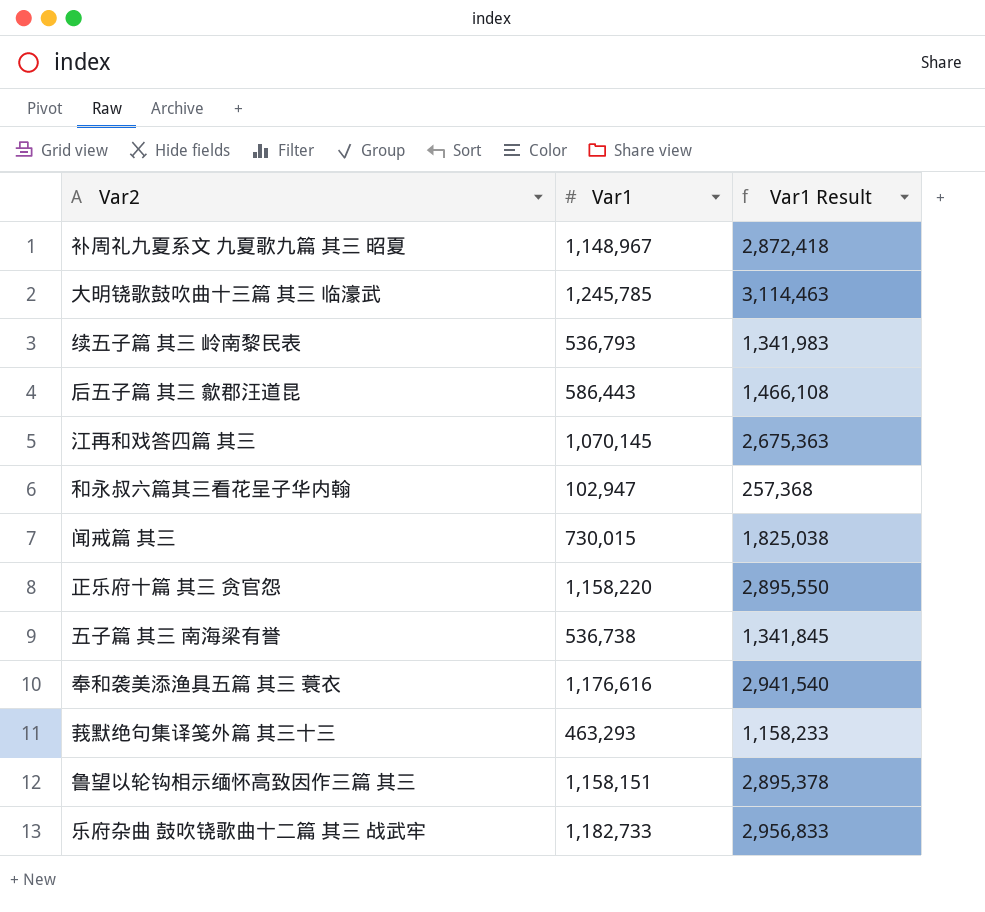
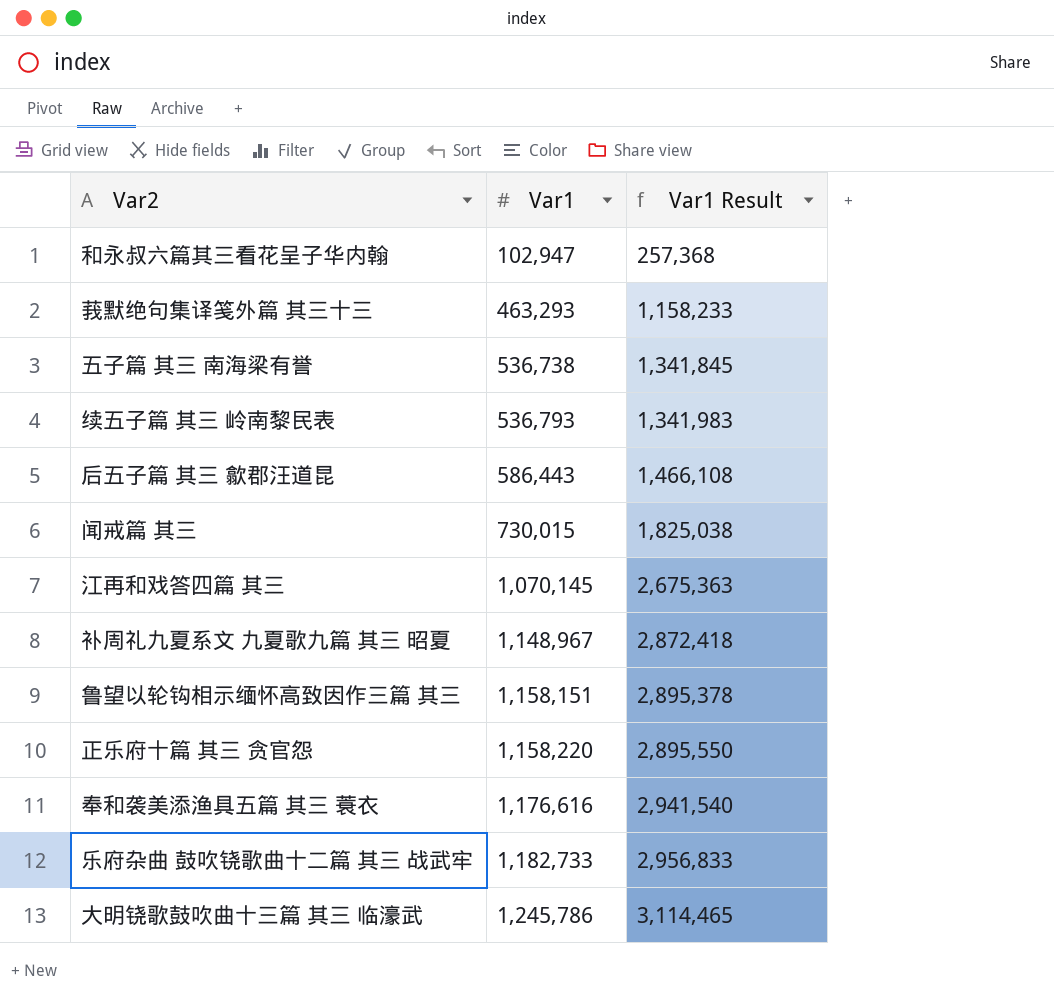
row order: none -> Var1 ascending
大明铙歌鼓吹曲十三篇 其三 临濠武 | Var1: 1,245,785 -> 1,245,786
大明铙歌鼓吹曲十三篇 其三 临濠武 | Var1 Result: 3,114,463 -> 3,114,465

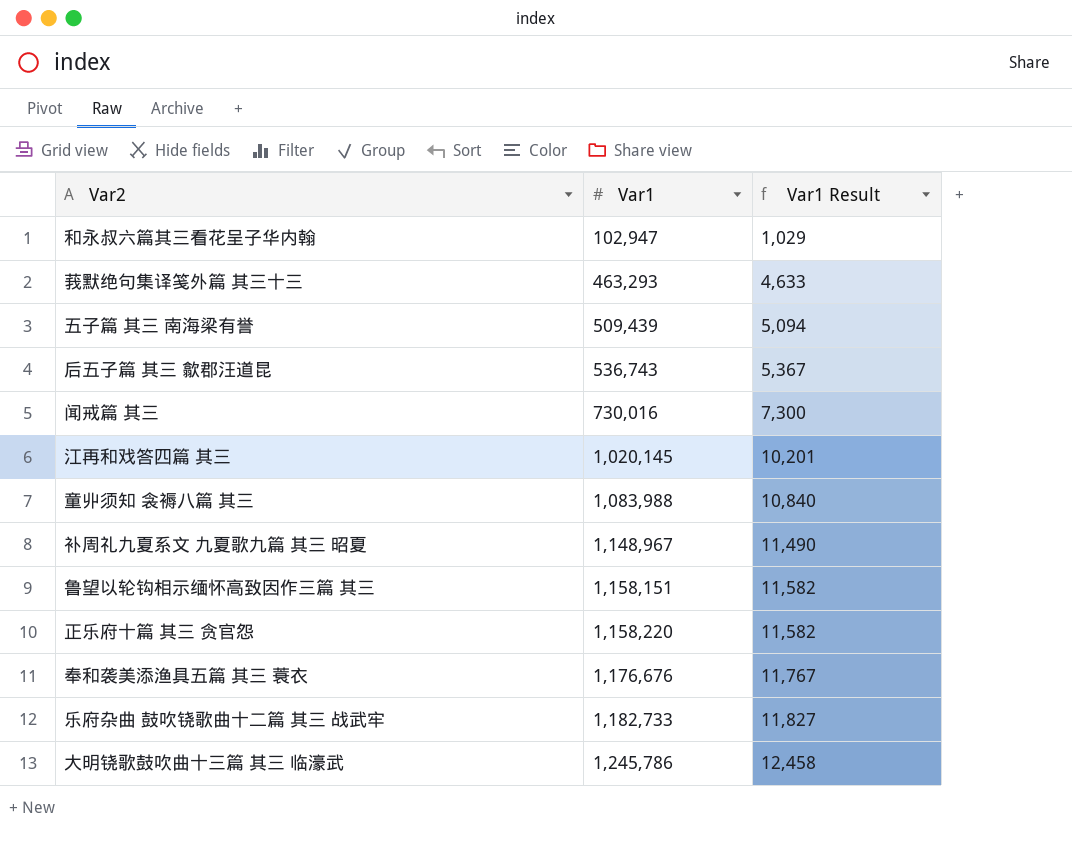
column Var1 Result | formula: [Var1] * 2.5 -> [Var1] * 0.01
row 续五子篇 其三 岭南黎民表: 536,793 | 1,341,983 -> none
五子篇 其三 南海梁有誉 | Var1: 536,738 -> 509,439
后五子篇 其三 歙郡汪道昆 | Var1: 586,443 -> 536,743
闻戒篇 其三 | Var1: 730,015 -> 730,016
江再和戏答四篇 其三 | Var1: 1,070,145 -> 1,020,145
row 童丱须知 衾褥八篇 其三: none -> 1,083,988 | 10,840
奉和袭美添渔具五篇 其三 蓑衣 | Var1: 1,176,616 -> 1,176,676

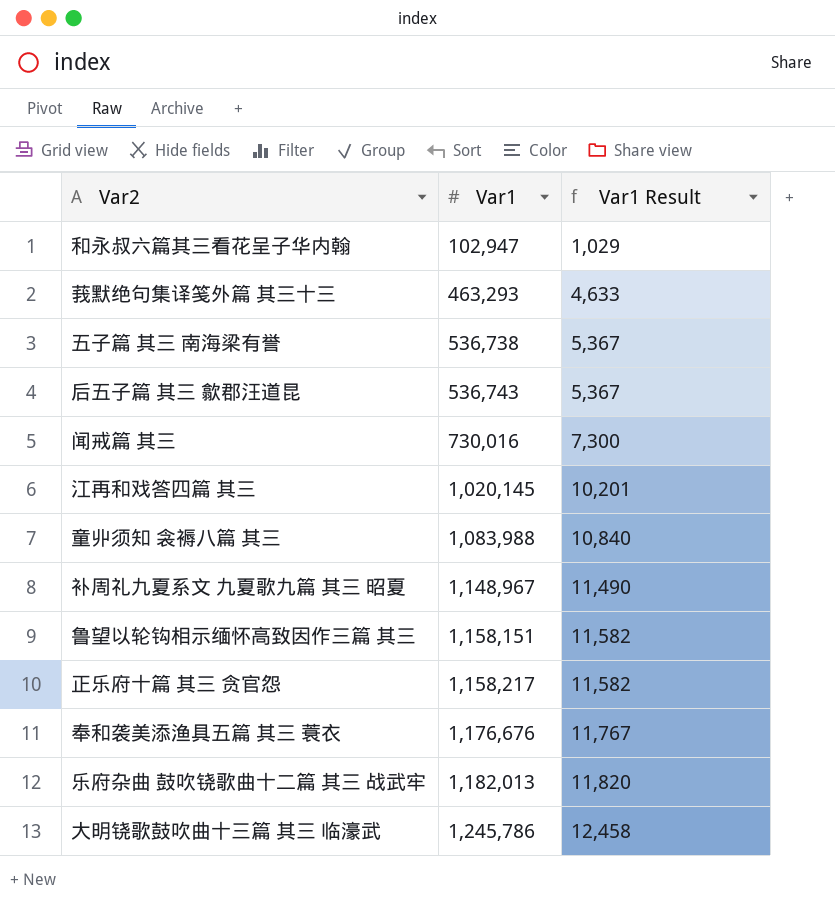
五子篇 其三 南海梁有誉 | Var1: 509,439 -> 536,738
五子篇 其三 南海梁有誉 | Var1 Result: 5,094 -> 5,367
正乐府十篇 其三 贪官怨 | Var1: 1,158,220 -> 1,158,217
乐府杂曲 鼓吹铙歌曲十二篇 其三 战武牢 | Var1: 1,182,733 -> 1,182,013
乐府杂曲 鼓吹铙歌曲十二篇 其三 战武牢 | Var1 Result: 11,827 -> 11,820

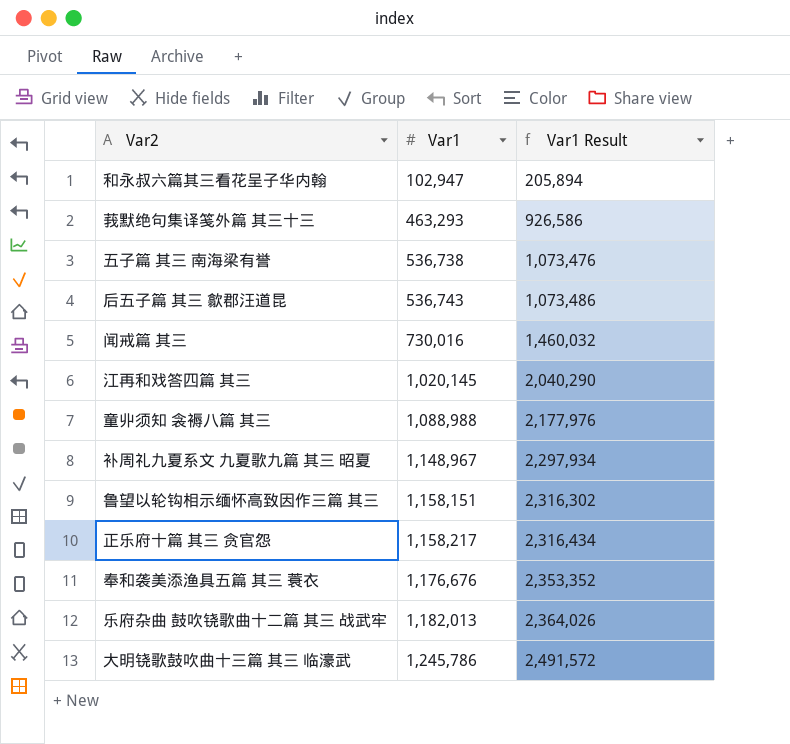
column Var1 Result | formula: [Var1] * 0.01 -> [Var1] * 2
童丱须知 衾褥八篇 其三 | Var1: 1,083,988 -> 1,088,988

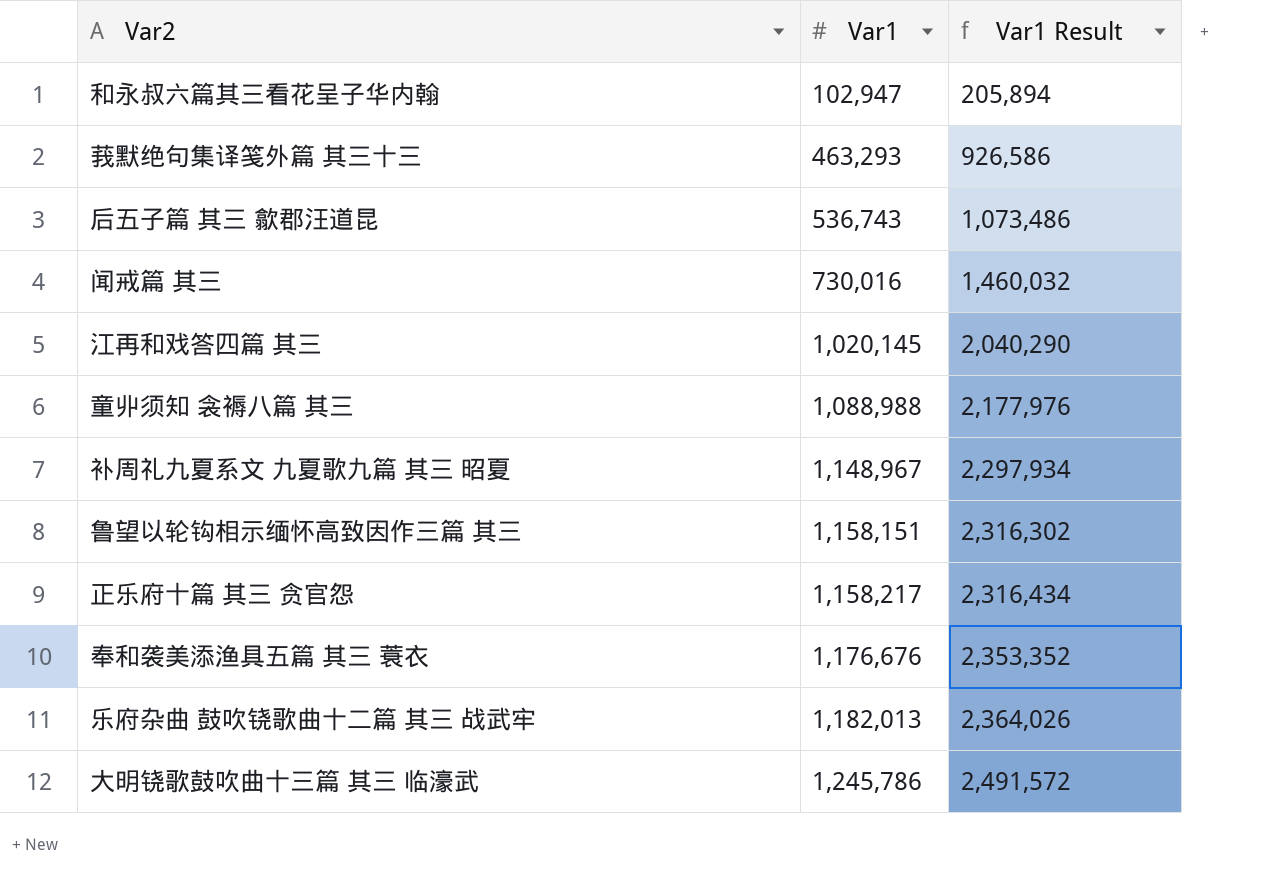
row 五子篇 其三 南海梁有誉: 536,738 | 1,073,476 -> none

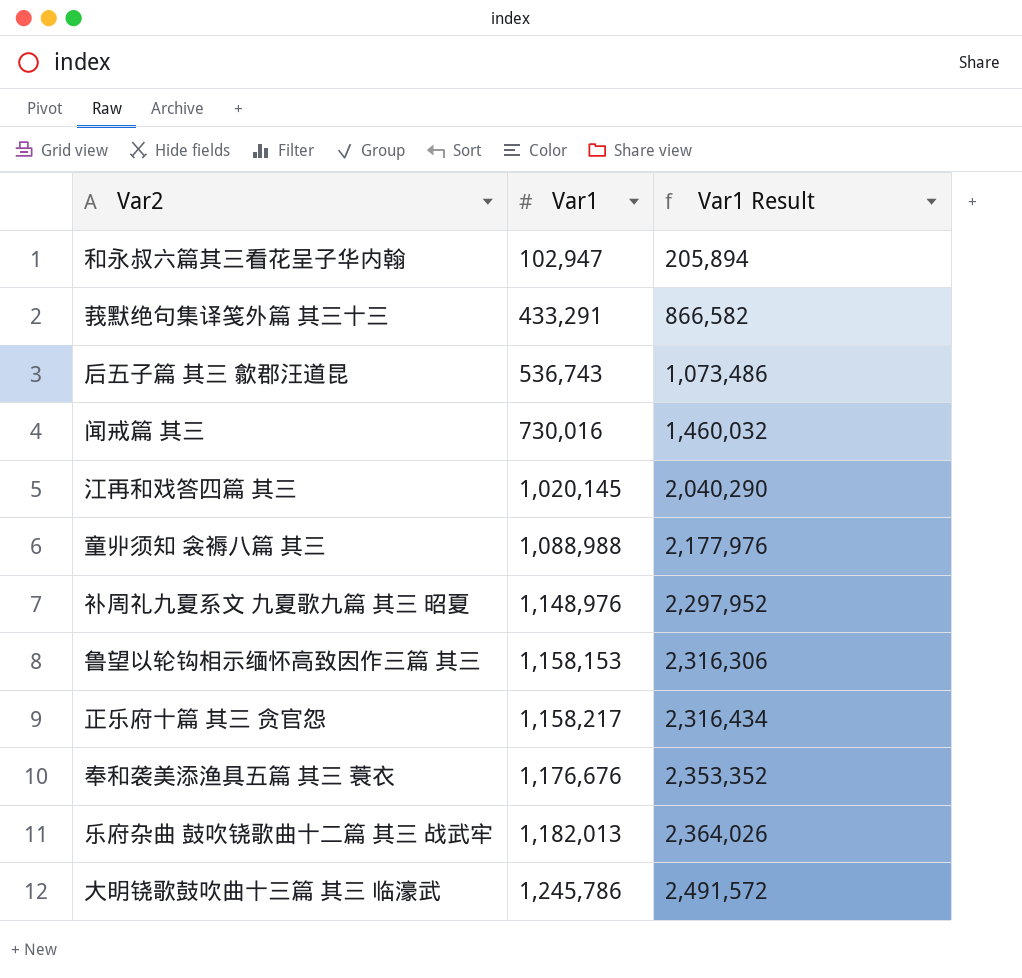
莪默绝句集译笺外篇 其三十三 | Var1: 463,293 -> 433,291
莪默绝句集译笺外篇 其三十三 | Var1 Result: 926,586 -> 866,582
补周礼九夏系文 九夏歌九篇 其三 昭夏 | Var1: 1,148,967 -> 1,148,976
补周礼九夏系文 九夏歌九篇 其三 昭夏 | Var1 Result: 2,297,934 -> 2,297,952
鲁望以轮钩相示缅怀高致因作三篇 其三 | Var1: 1,158,151 -> 1,158,153
鲁望以轮钩相示缅怀高致因作三篇 其三 | Var1 Result: 2,316,302 -> 2,316,306

